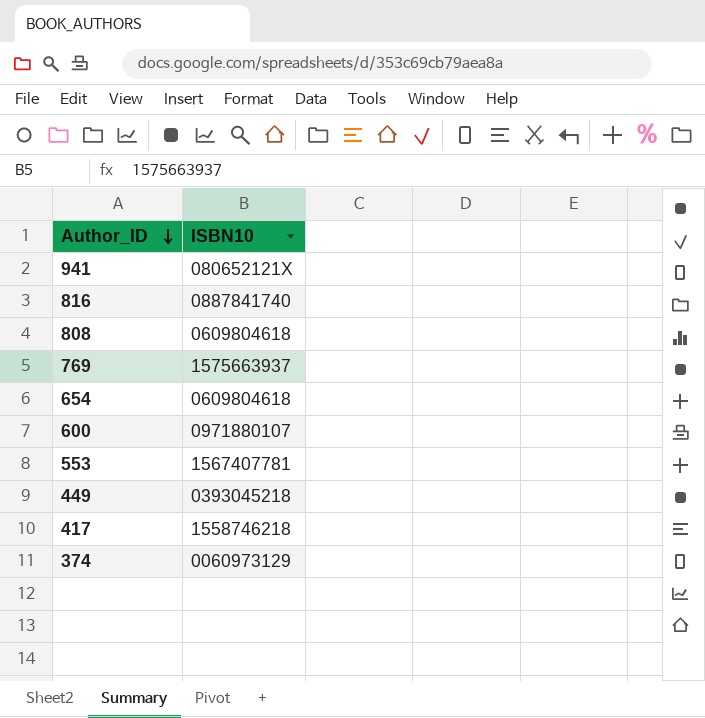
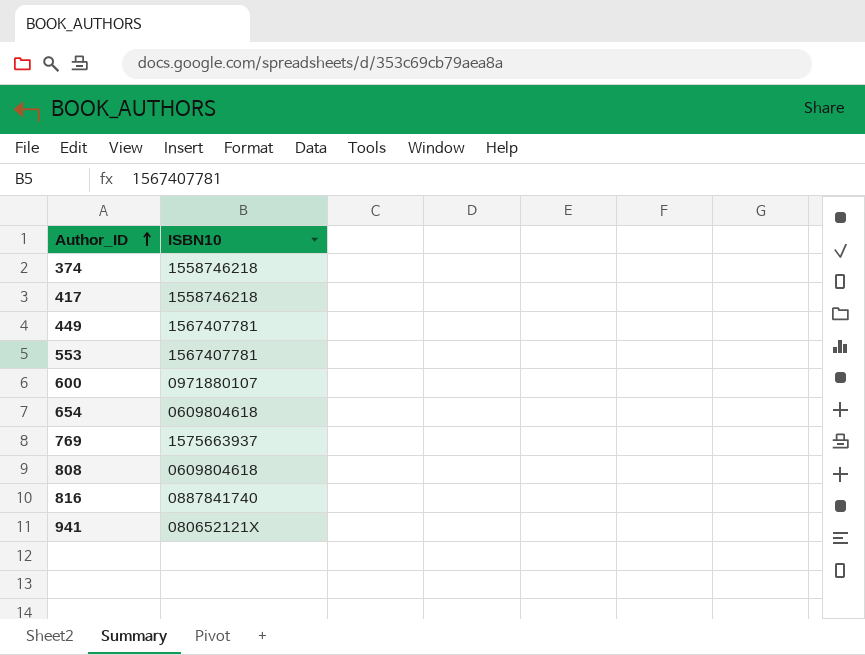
row order: Author_ID descending -> Author_ID ascending
374 | ISBN10: 0060973129 -> 1558746218
449 | ISBN10: 0393045218 -> 1567407781

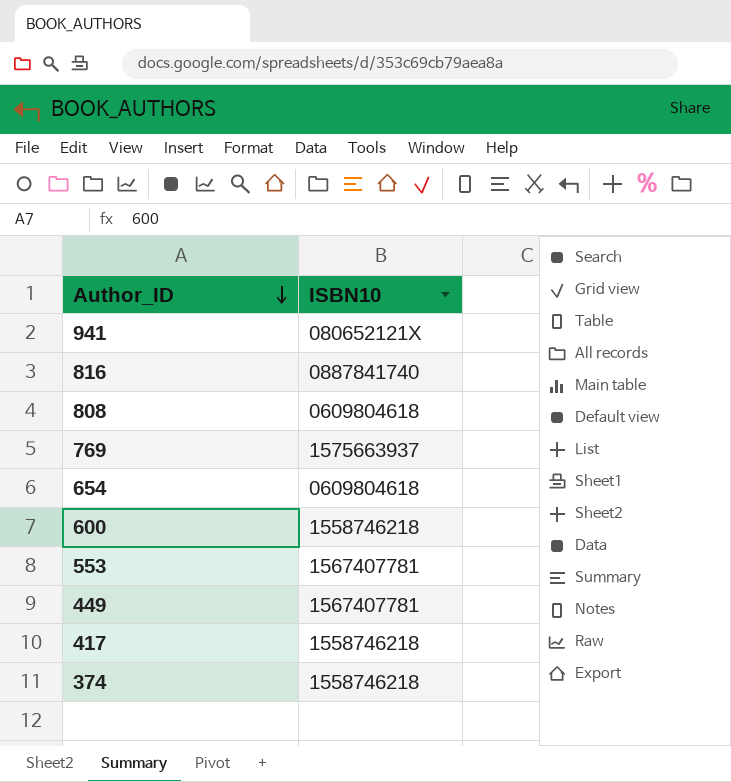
row order: Author_ID ascending -> Author_ID descending
600 | ISBN10: 0971880107 -> 1558746218

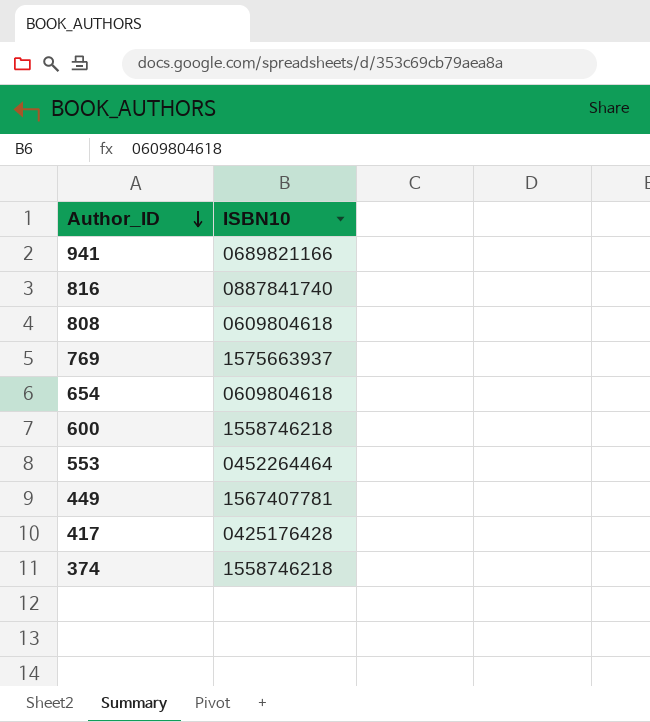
941 | ISBN10: 080652121X -> 0689821166
553 | ISBN10: 1567407781 -> 0452264464
417 | ISBN10: 1558746218 -> 0425176428

